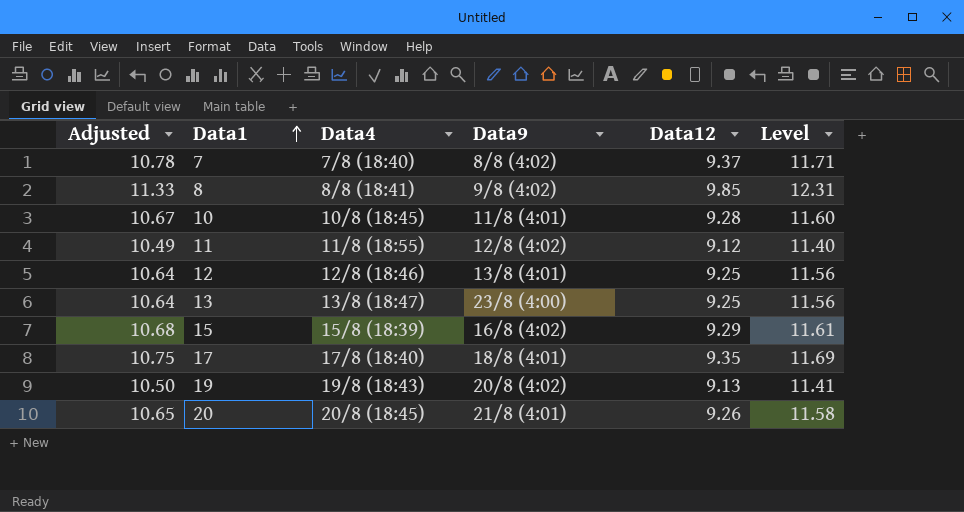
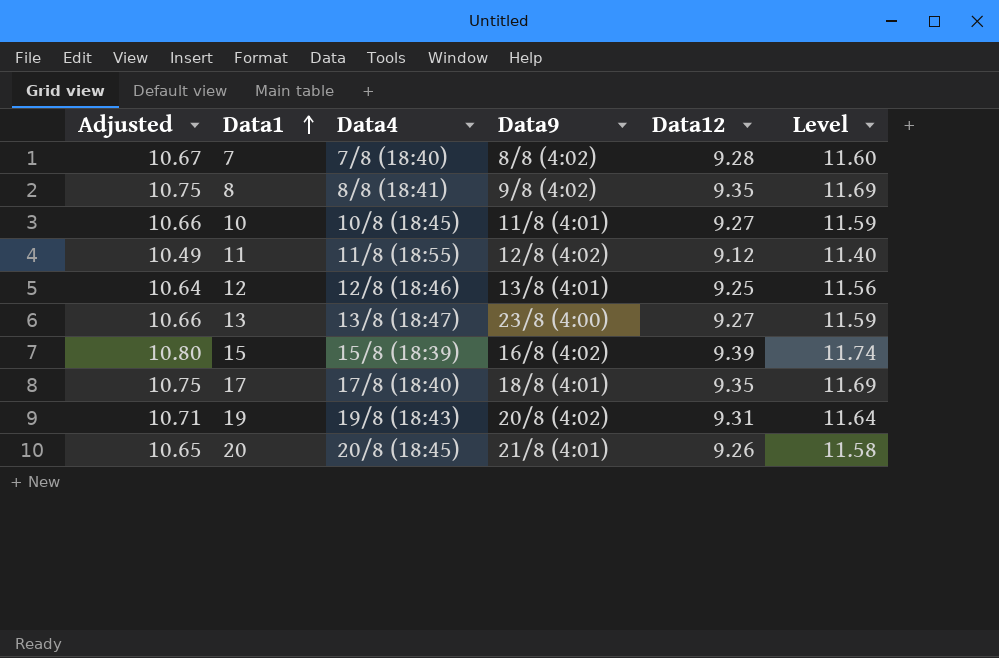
7 | Adjusted: 10.78 -> 10.67
7 | Data12: 9.37 -> 9.28
7 | Level: 11.71 -> 11.60
8 | Adjusted: 11.33 -> 10.75
8 | Data12: 9.85 -> 9.35
8 | Level: 12.31 -> 11.69
10 | Adjusted: 10.67 -> 10.66
10 | Data12: 9.28 -> 9.27
10 | Level: 11.60 -> 11.59
13 | Adjusted: 10.64 -> 10.66
13 | Data12: 9.25 -> 9.27
13 | Level: 11.56 -> 11.59
15 | Adjusted: 10.68 -> 10.80
15 | Data12: 9.29 -> 9.39
15 | Level: 11.61 -> 11.74
19 | Adjusted: 10.50 -> 10.71
19 | Data12: 9.13 -> 9.31
19 | Level: 11.41 -> 11.64

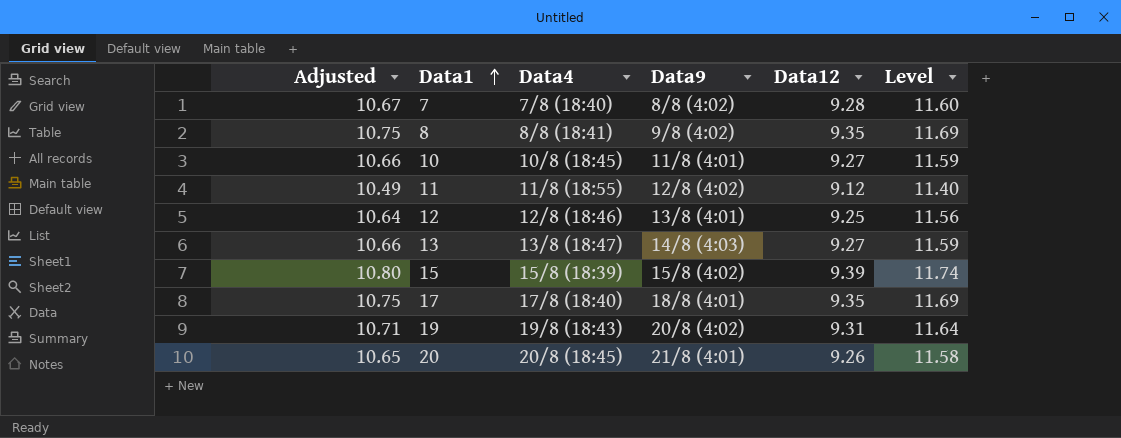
13 | Data9: 23/8 (4:00) -> 14/8 (4:03)
15 | Data9: 16/8 (4:02) -> 15/8 (4:02)

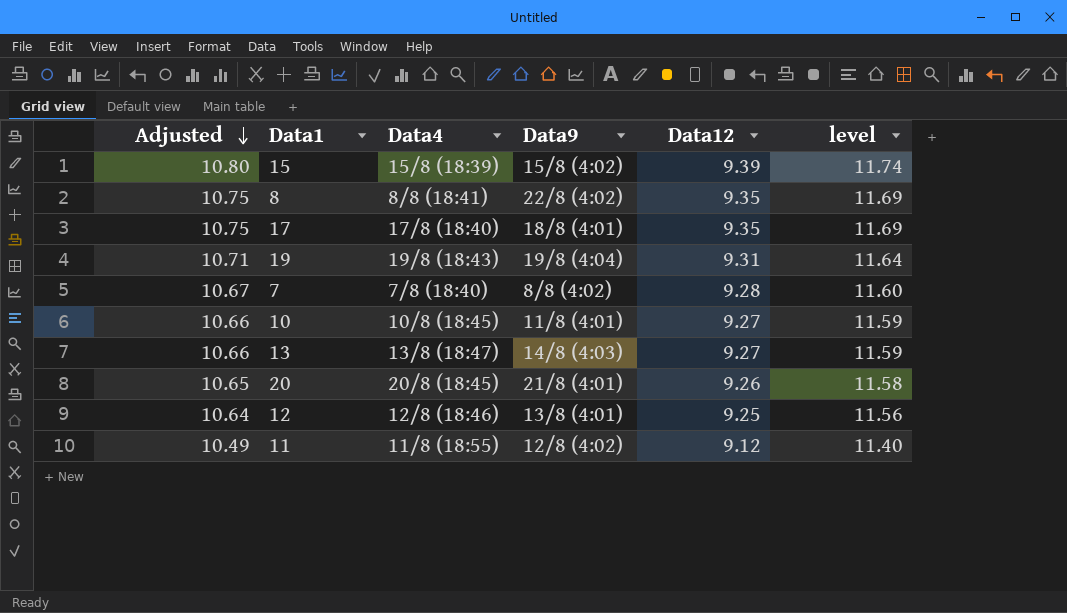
row order: Data1 ascending -> Adjusted descending
column name: Level -> level
8 | Data9: 9/8 (4:02) -> 22/8 (4:02)
19 | Data9: 20/8 (4:02) -> 19/8 (4:04)

